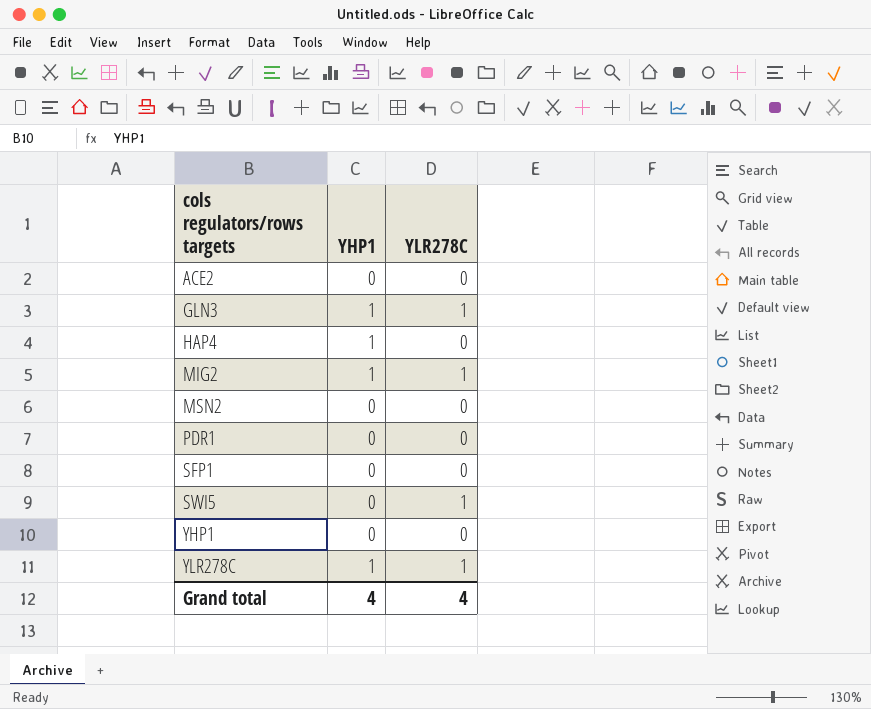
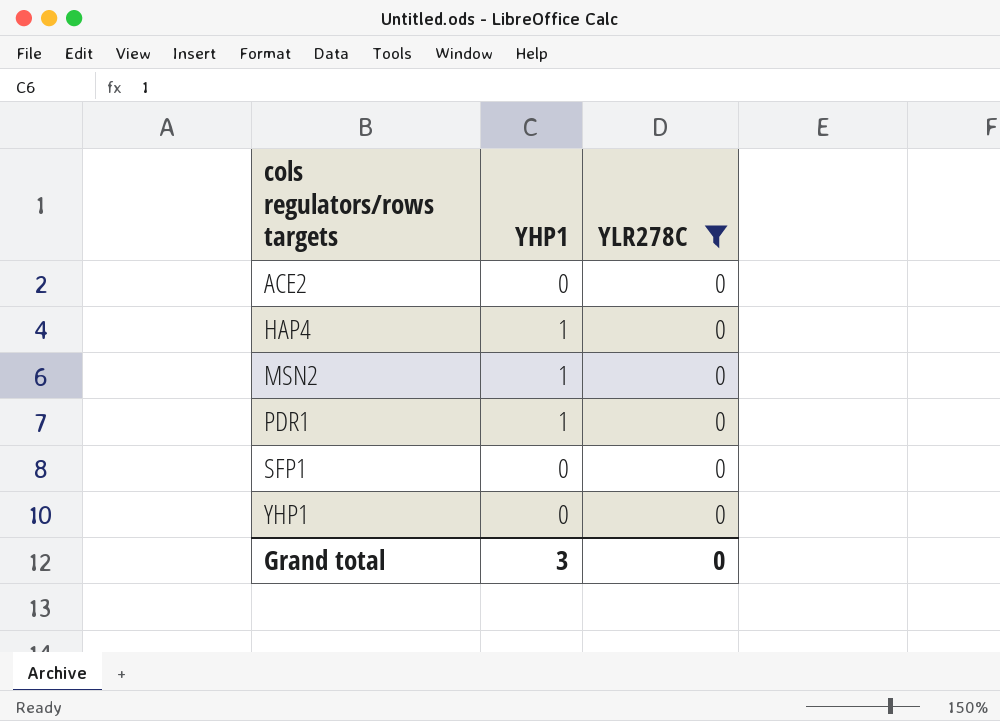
filter: none -> YLR278C = 0
MSN2 | YHP1: 0 -> 1
PDR1 | YHP1: 0 -> 1
Grand total | YHP1: 4 -> 3
Grand total | YLR278C: 4 -> 0

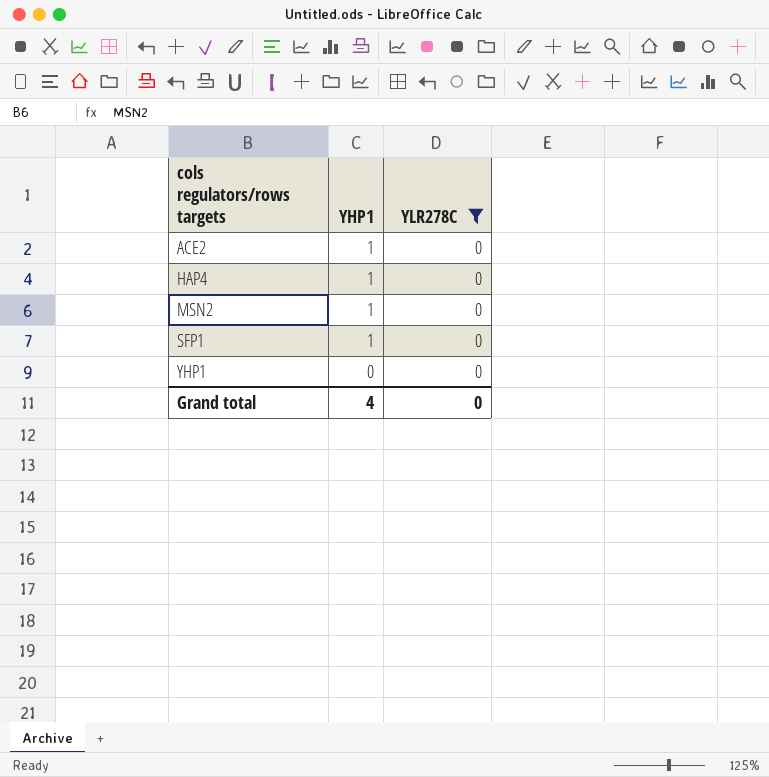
row PDR1: 1 | 0 -> none
ACE2 | YHP1: 0 -> 1
SFP1 | YHP1: 0 -> 1
Grand total | YHP1: 3 -> 4

